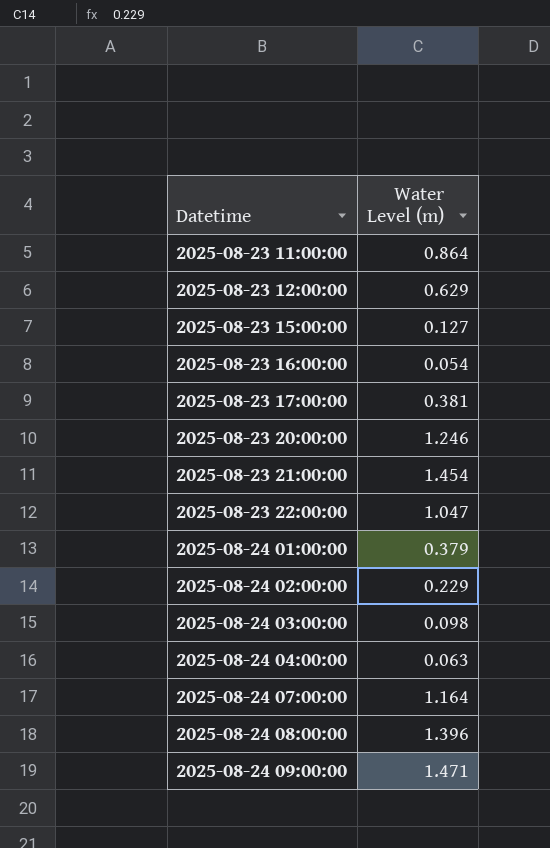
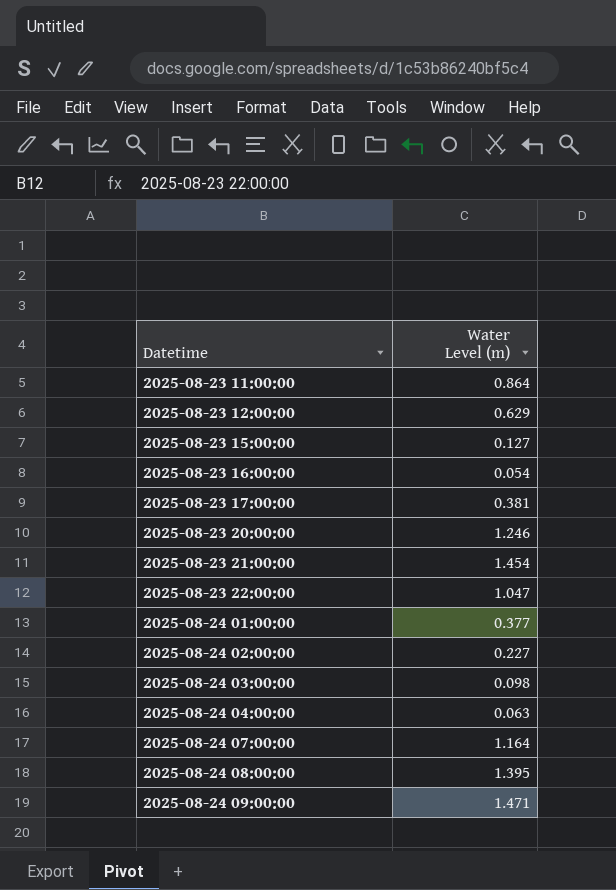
2025-08-24 01:00:00 | Water Level (m): 0.379 -> 0.377
2025-08-24 02:00:00 | Water Level (m): 0.229 -> 0.227
2025-08-24 08:00:00 | Water Level (m): 1.396 -> 1.395

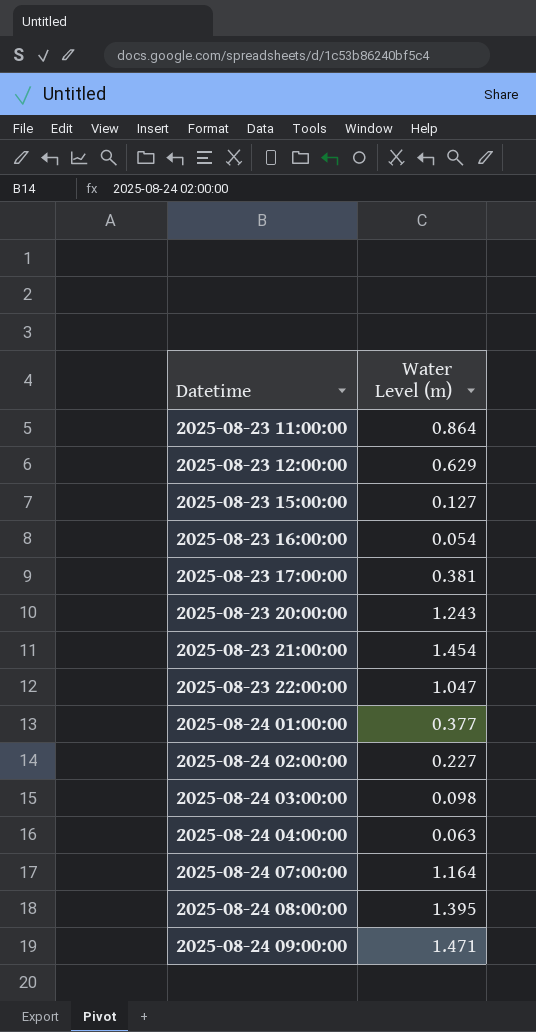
2025-08-23 20:00:00 | Water Level (m): 1.246 -> 1.243

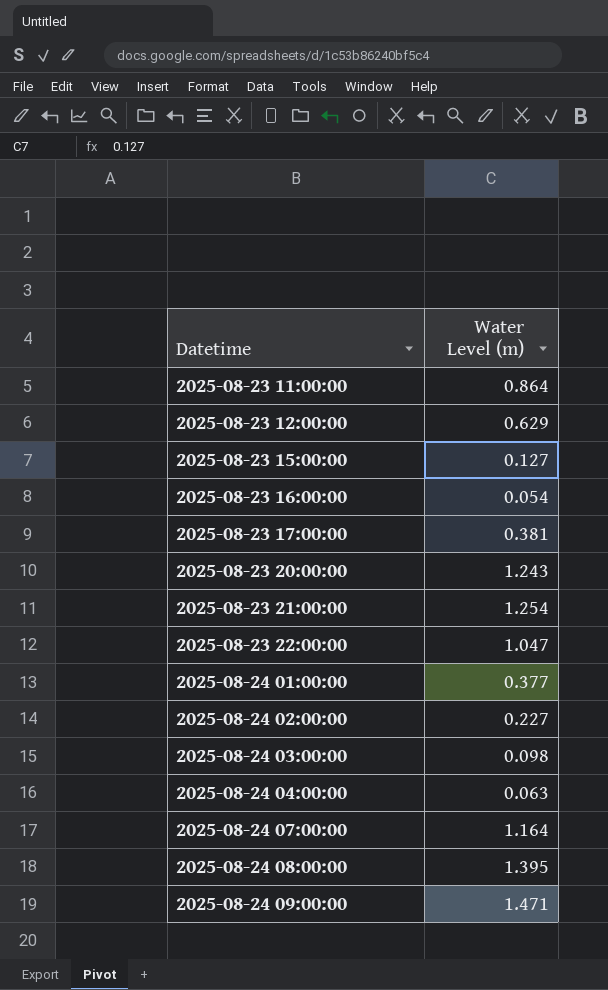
2025-08-23 21:00:00 | Water Level (m): 1.454 -> 1.254

